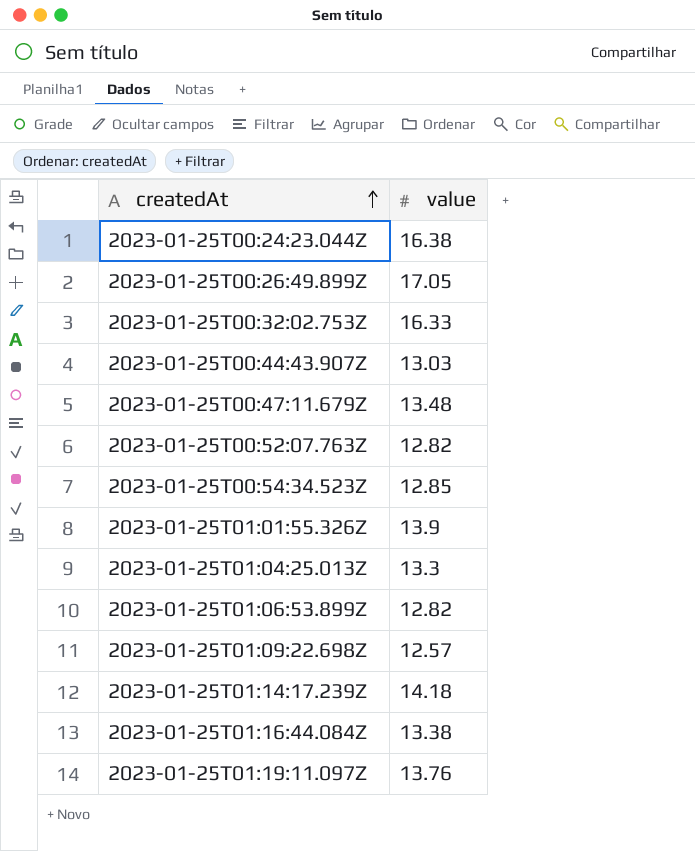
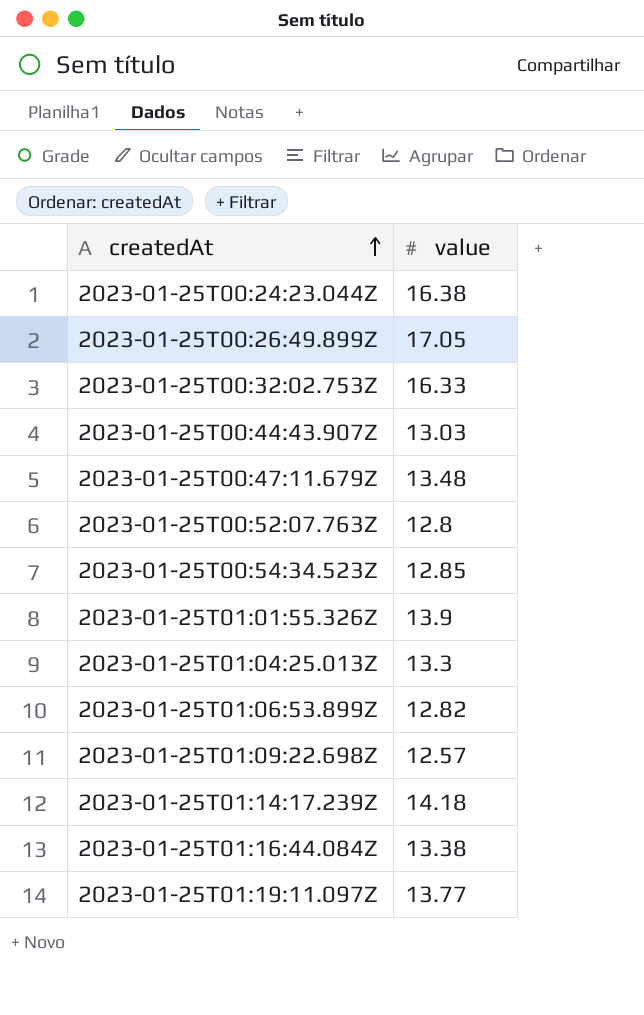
2023-01-25T00:52:07.763Z | value: 12.82 -> 12.8
2023-01-25T01:19:11.097Z | value: 13.76 -> 13.77

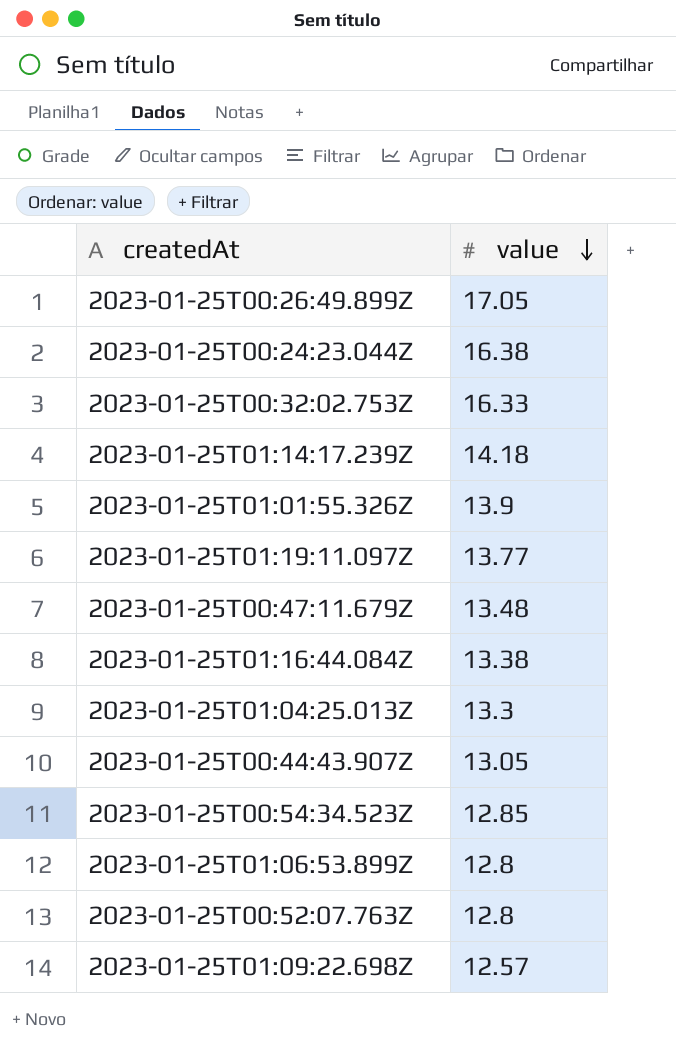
row order: createdAt ascending -> value descending
2023-01-25T00:44:43.907Z | value: 13.03 -> 13.05
2023-01-25T01:06:53.899Z | value: 12.82 -> 12.8

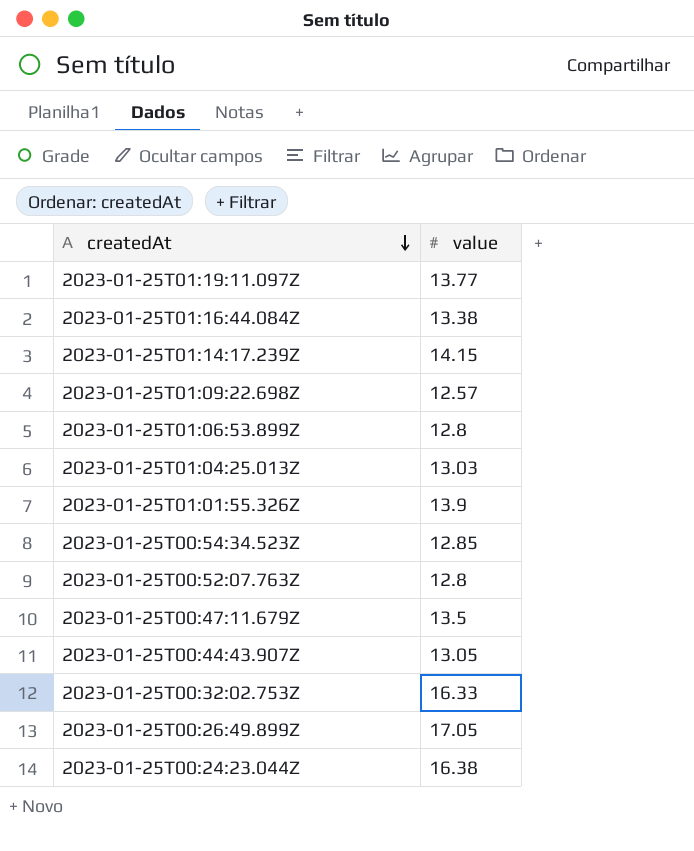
row order: value descending -> createdAt descending
2023-01-25T01:14:17.239Z | value: 14.18 -> 14.15
2023-01-25T01:04:25.013Z | value: 13.3 -> 13.03
2023-01-25T00:47:11.679Z | value: 13.48 -> 13.5

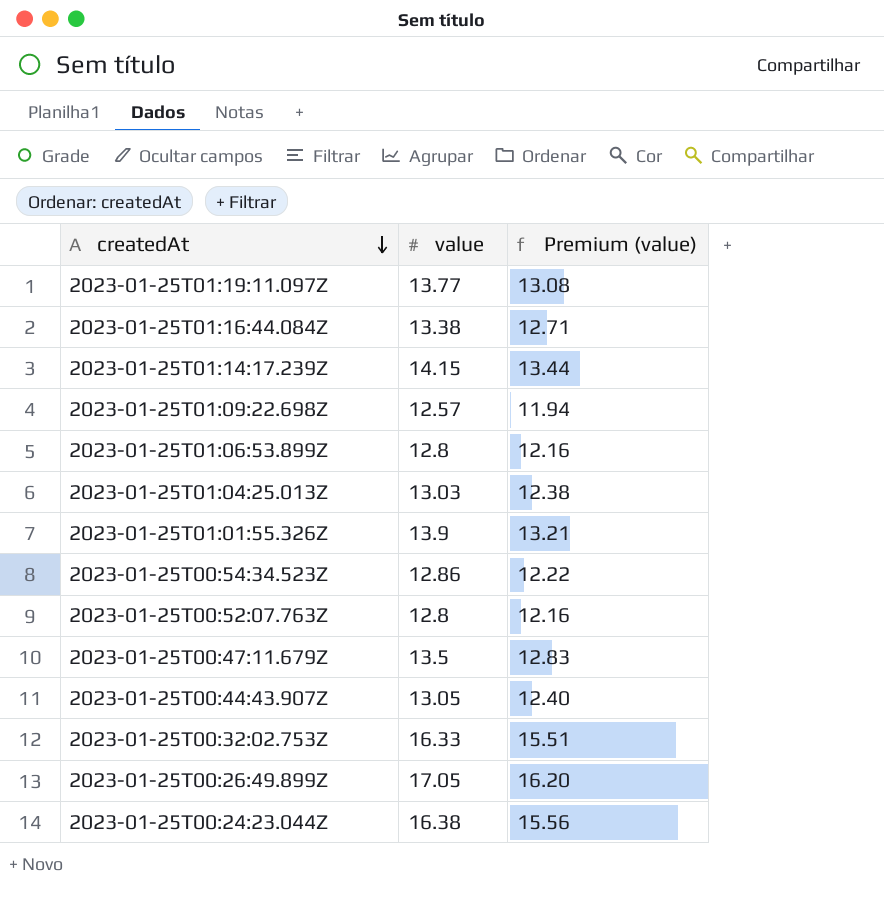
column Premium (value) | formula: none -> [value] * 0.95
2023-01-25T00:54:34.523Z | value: 12.85 -> 12.86

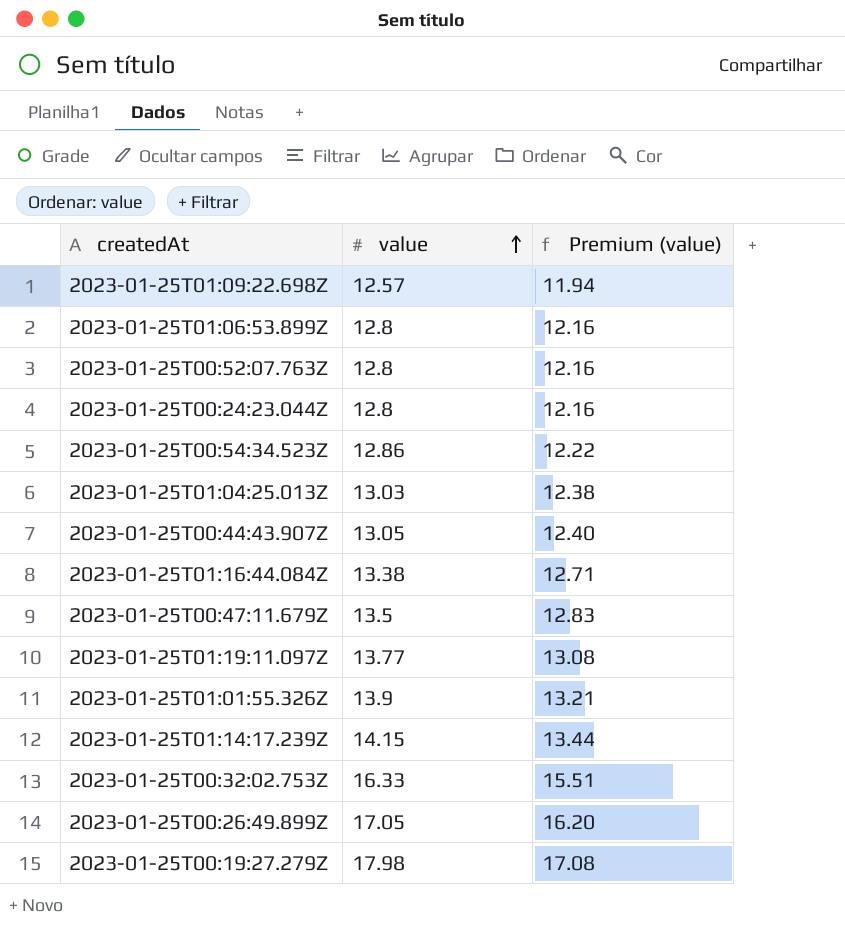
row order: createdAt descending -> value ascending
2023-01-25T00:24:23.044Z | value: 16.38 -> 12.8
2023-01-25T00:24:23.044Z | Premium (value): 15.56 -> 12.16
row 2023-01-25T00:19:27.279Z: none -> 17.98 | 17.08

